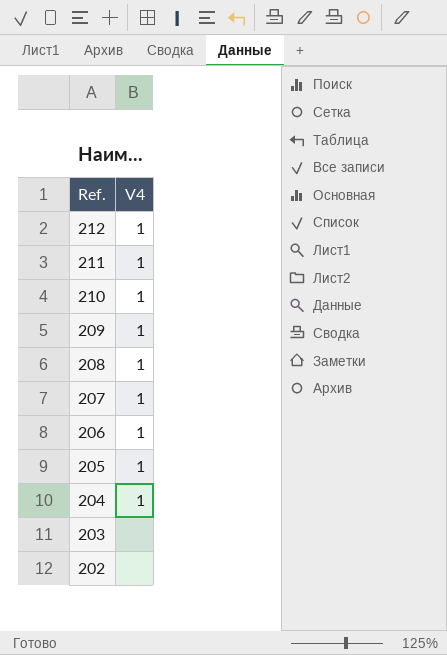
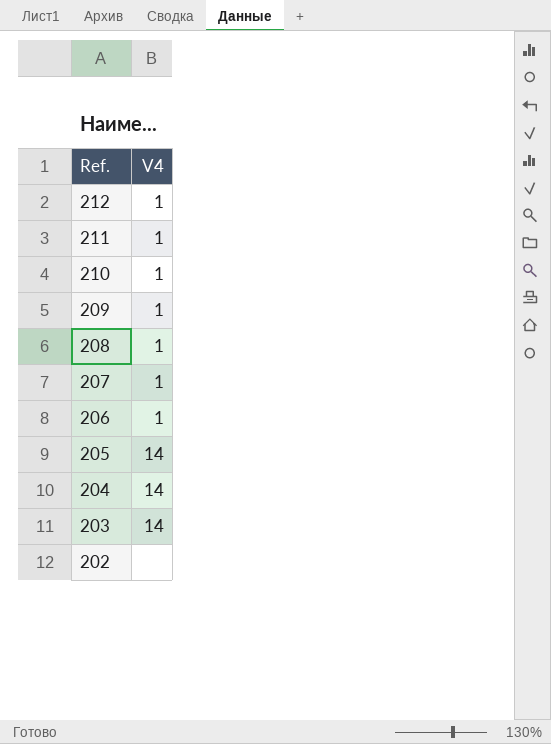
205 | V4: 1 -> 14
204 | V4: 1 -> 14
203 | V4: none -> 14

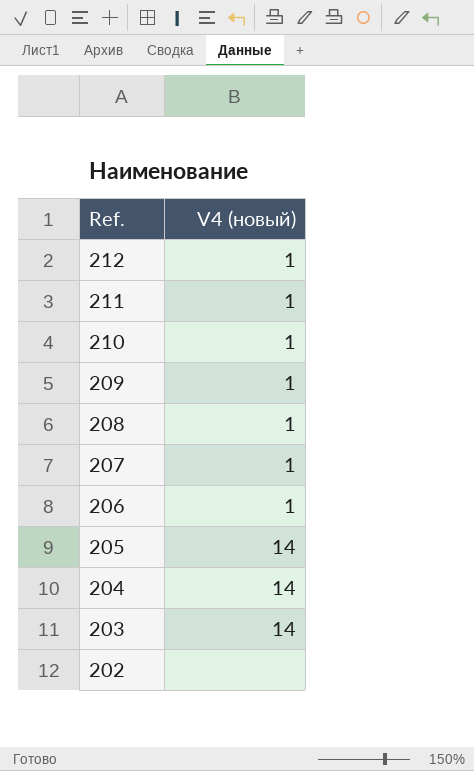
column name: V4 -> V4 (новый)

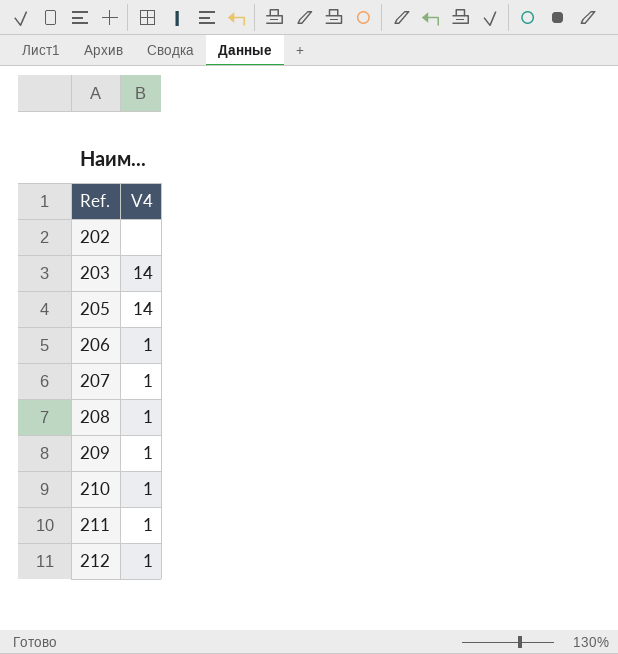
row order: Ref. descending -> Ref. ascending
column name: V4 (новый) -> V4
row 204: 14 -> none

